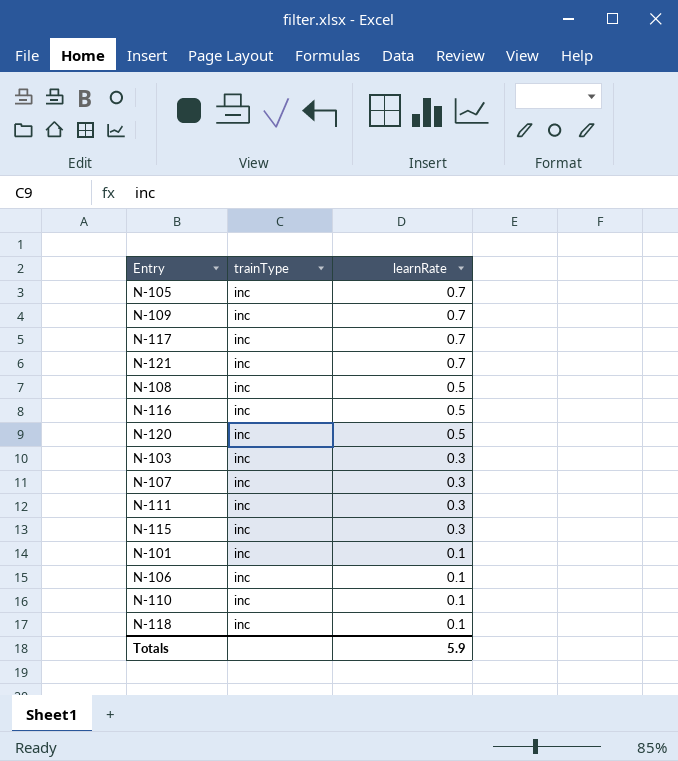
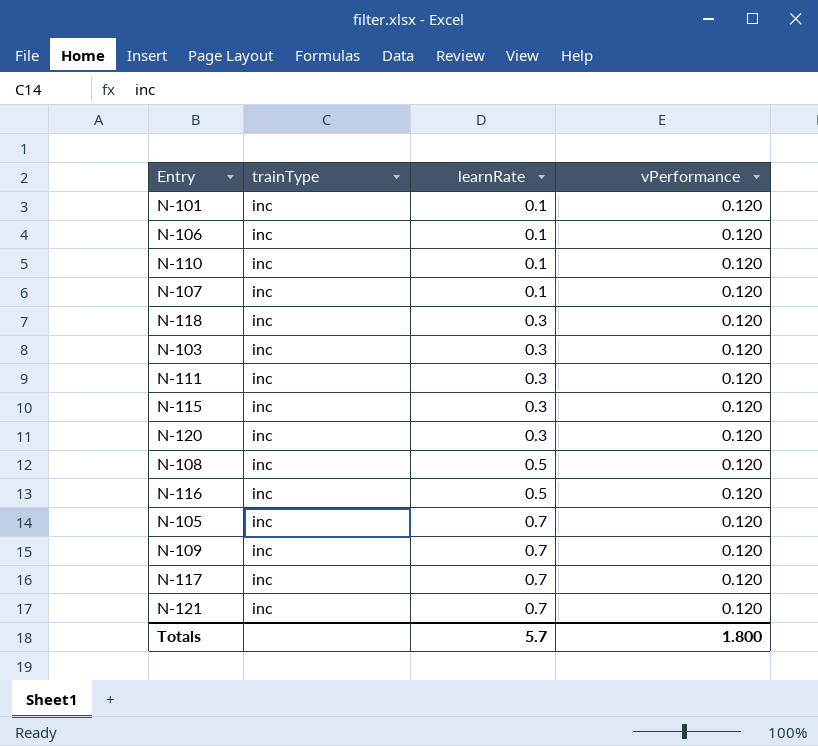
row order: learnRate descending -> learnRate ascending
column vPerformance | position: none -> 4
N-107 | learnRate: 0.3 -> 0.1
N-118 | learnRate: 0.1 -> 0.3
N-120 | learnRate: 0.5 -> 0.3
Totals | learnRate: 5.9 -> 5.7

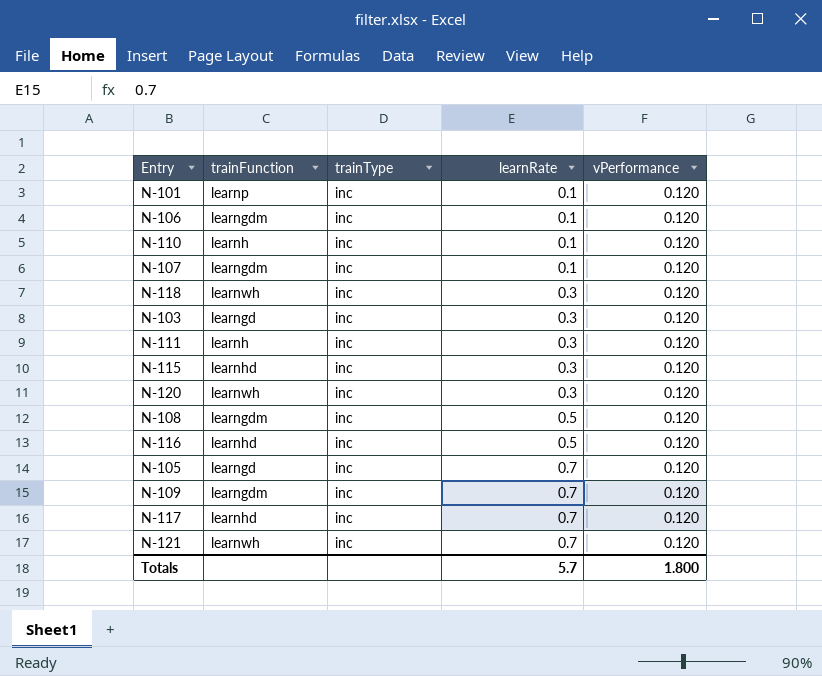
column trainFunction | position: none -> 2

